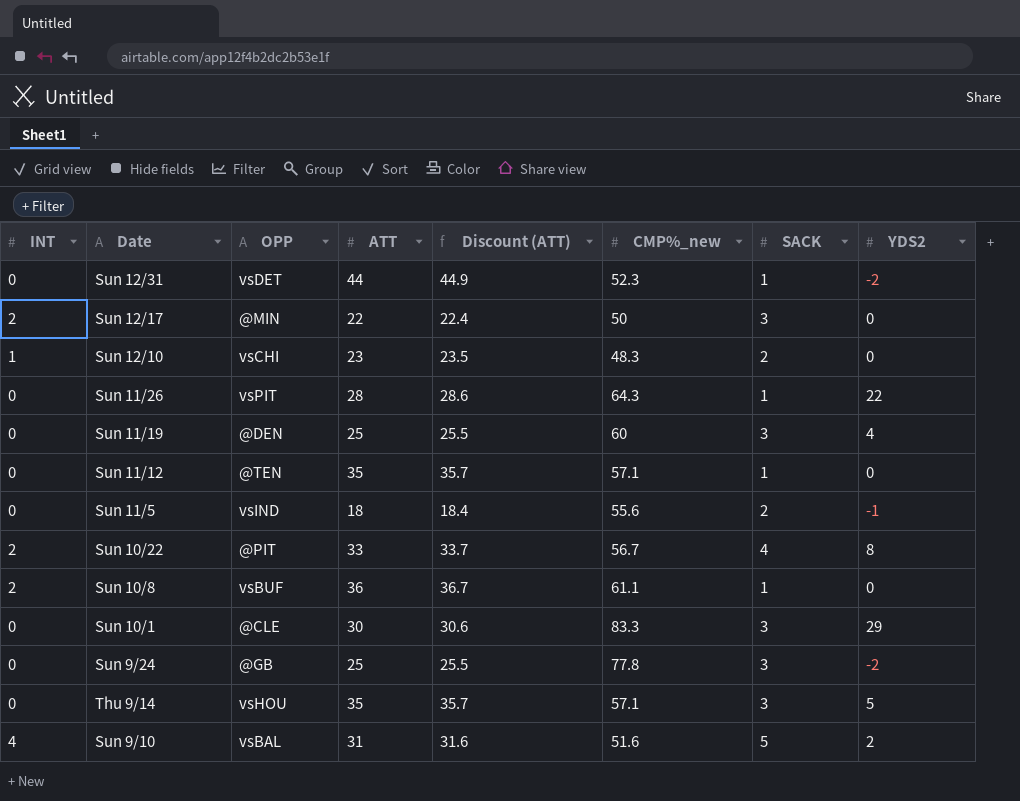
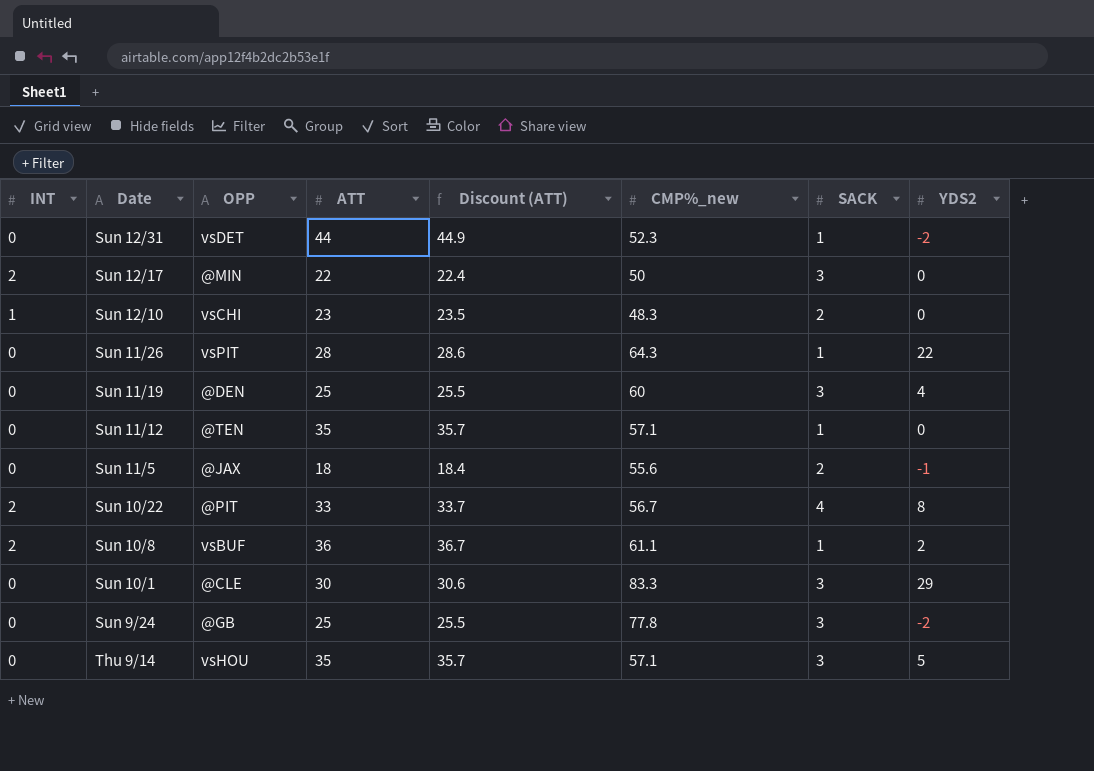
row Sun 9/10: 4 | vsBAL | 31 | 31.6 | 51.6 | 5 | 2 -> none
Sun 11/5 | OPP: vsIND -> @JAX
Sun 10/8 | YDS2: 0 -> 2

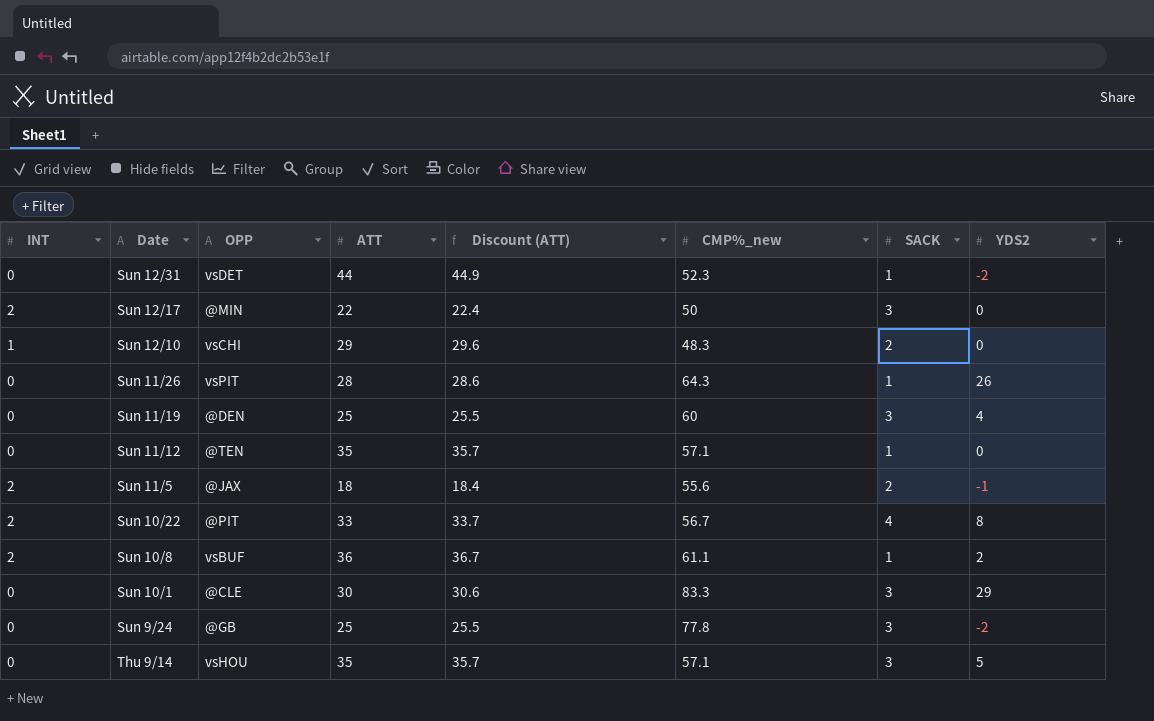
Sun 12/10 | ATT: 23 -> 29
Sun 12/10 | Discount (ATT): 23.5 -> 29.6
Sun 11/26 | YDS2: 22 -> 26
Sun 11/5 | INT: 0 -> 2

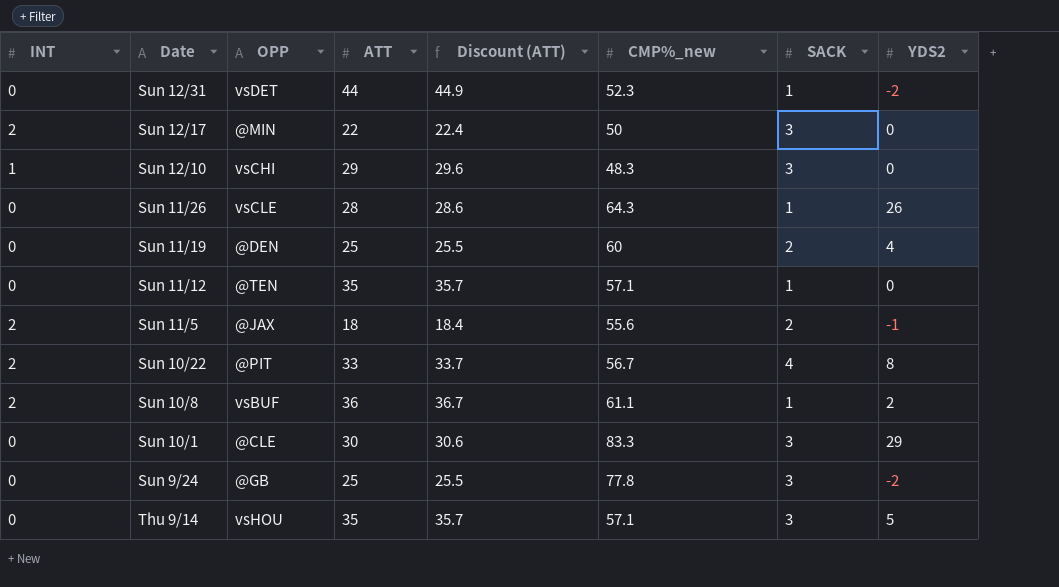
Sun 12/10 | SACK: 2 -> 3
Sun 11/26 | OPP: vsPIT -> vsCLE
Sun 11/19 | SACK: 3 -> 2

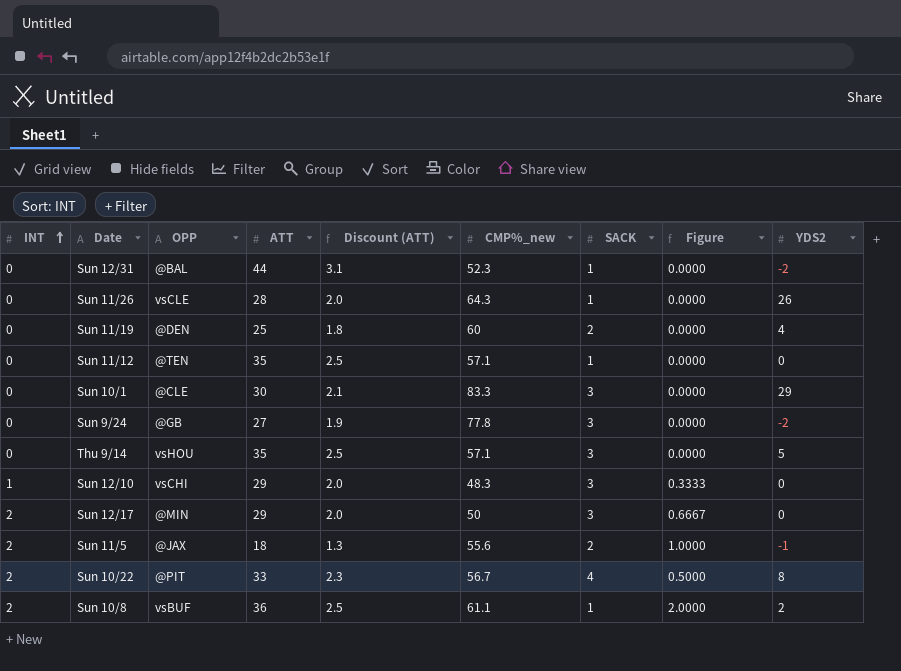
row order: none -> INT ascending
column Discount (ATT) | formula: [ATT] * 1.02 -> [ATT] * 0.07
column Figure | formula: none -> [INT] / [SACK]
Sun 12/31 | OPP: vsDET -> @BAL
Sun 9/24 | ATT: 25 -> 27
Sun 12/17 | ATT: 22 -> 29

